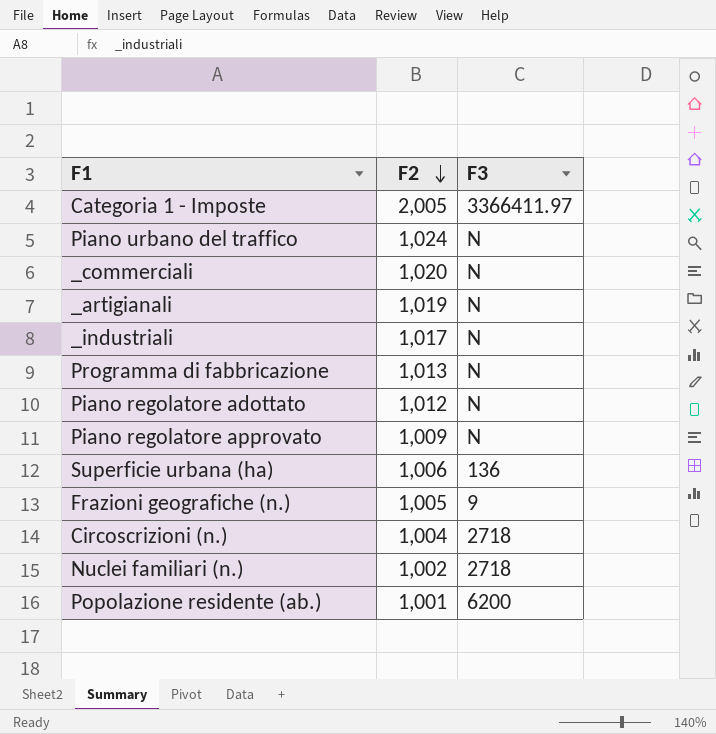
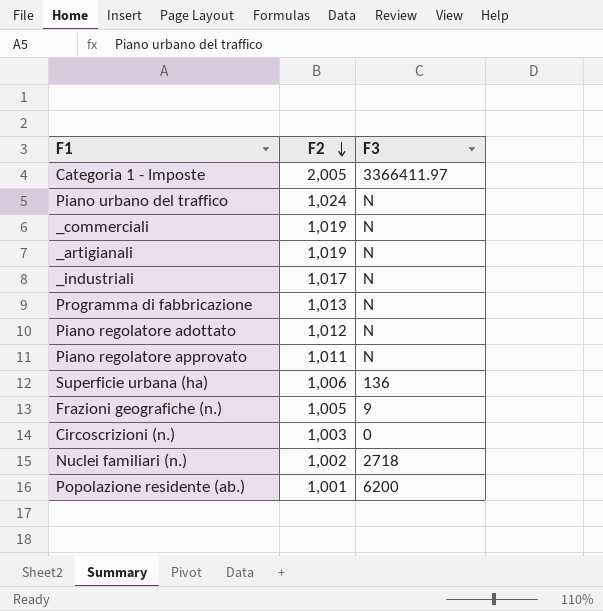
_commerciali | F2: 1,020 -> 1,019
Piano regolatore approvato | F2: 1,009 -> 1,011
Circoscrizioni (n.) | F2: 1,004 -> 1,003
Circoscrizioni (n.) | F3: 2718 -> 0

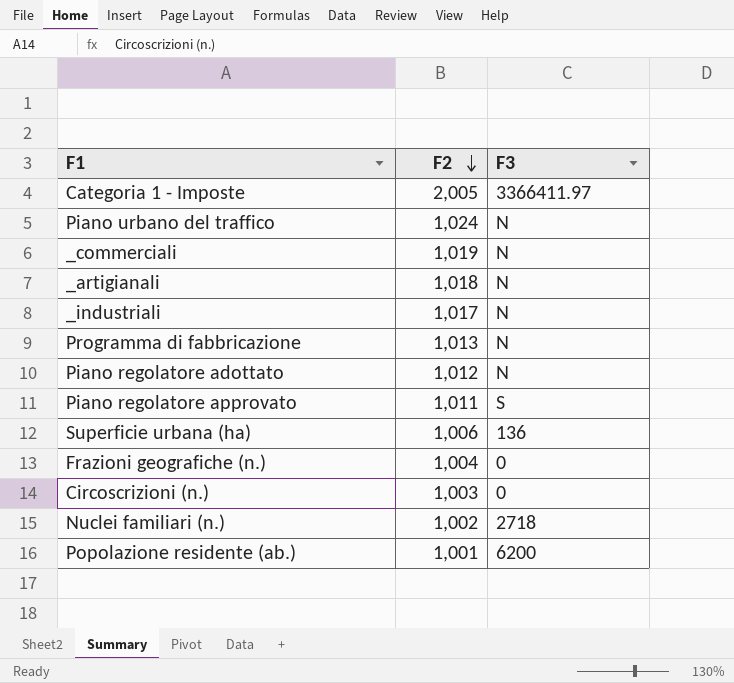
_artigianali | F2: 1,019 -> 1,018
Piano regolatore approvato | F3: N -> S
Frazioni geografiche (n.) | F2: 1,005 -> 1,004
Frazioni geografiche (n.) | F3: 9 -> 0

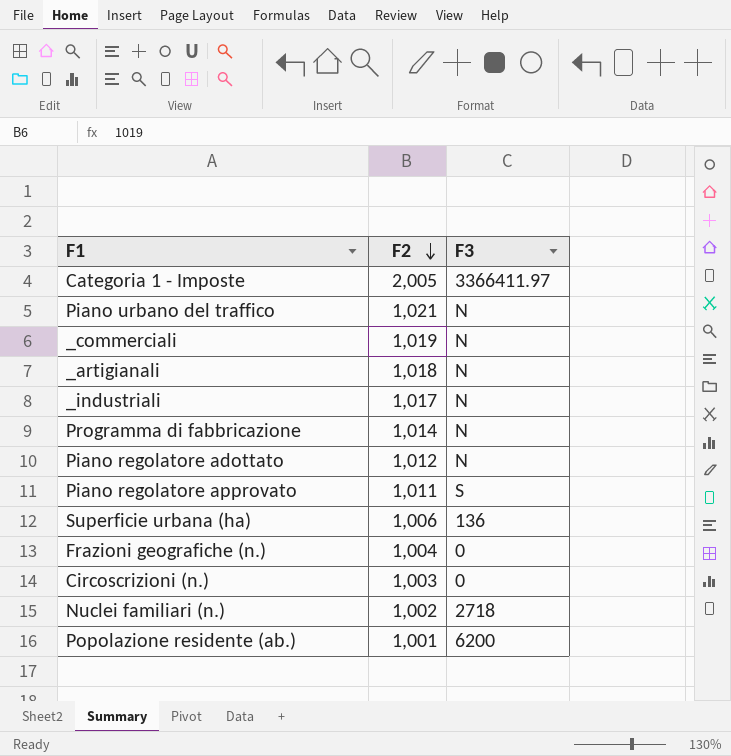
Piano urbano del traffico | F2: 1,024 -> 1,021
Programma di fabbricazione | F2: 1,013 -> 1,014

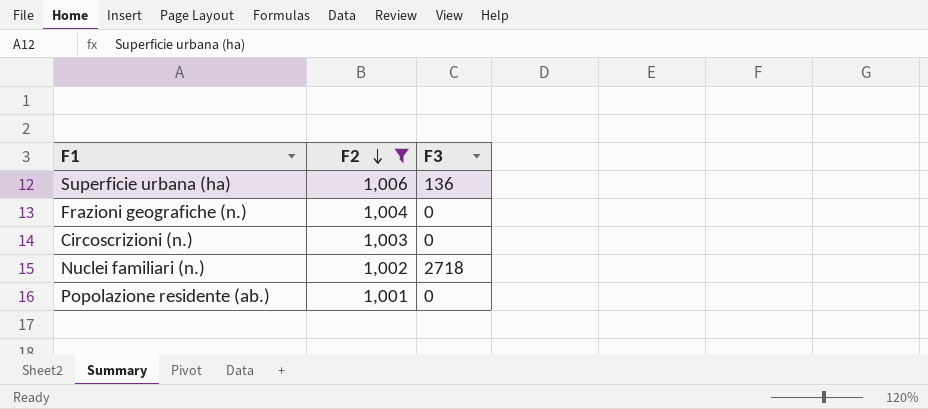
filter: none -> F2 <= 1,006
Popolazione residente (ab.) | F3: 6200 -> 0

